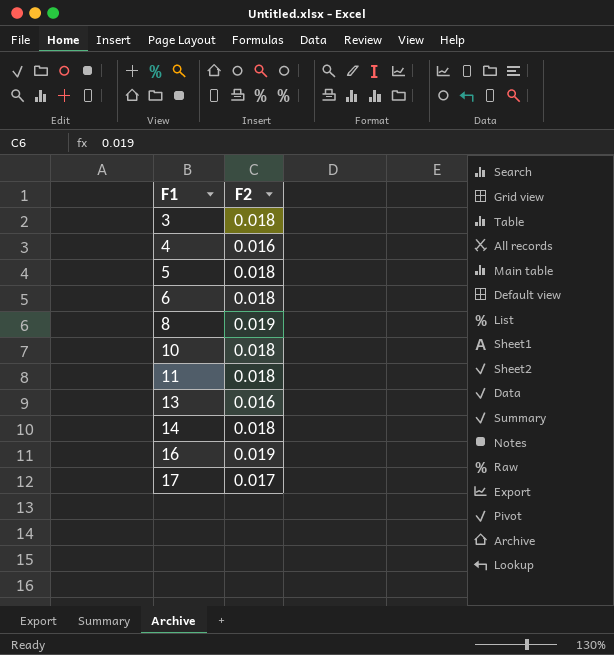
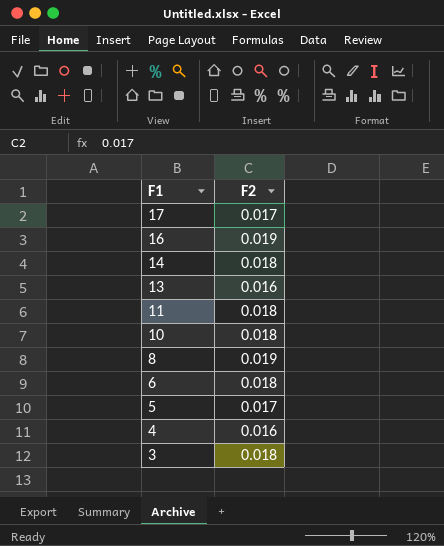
row order: F1 ascending -> F1 descending
5 | F2: 0.018 -> 0.017

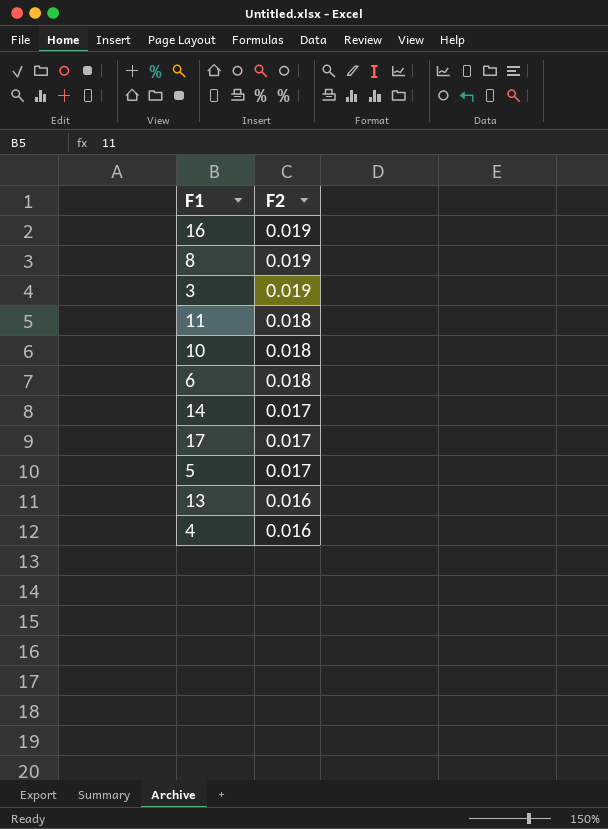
row order: F1 descending -> F2 descending
3 | F2: 0.018 -> 0.019
14 | F2: 0.018 -> 0.017

